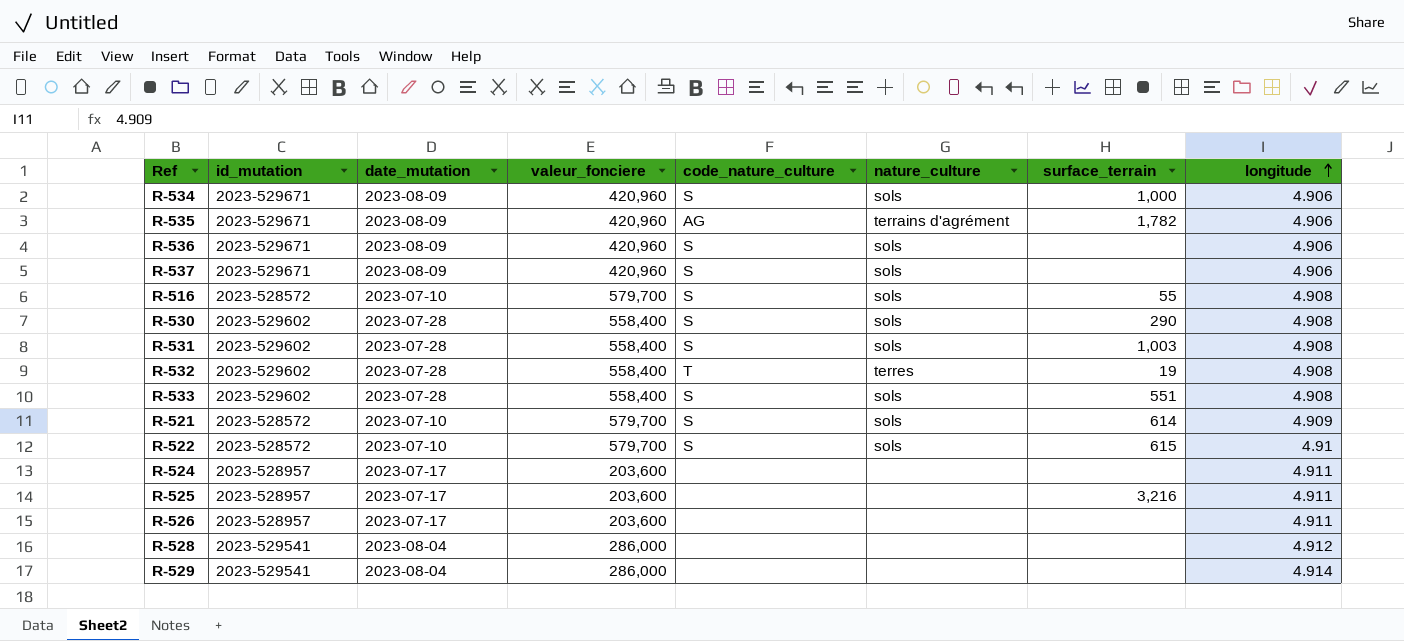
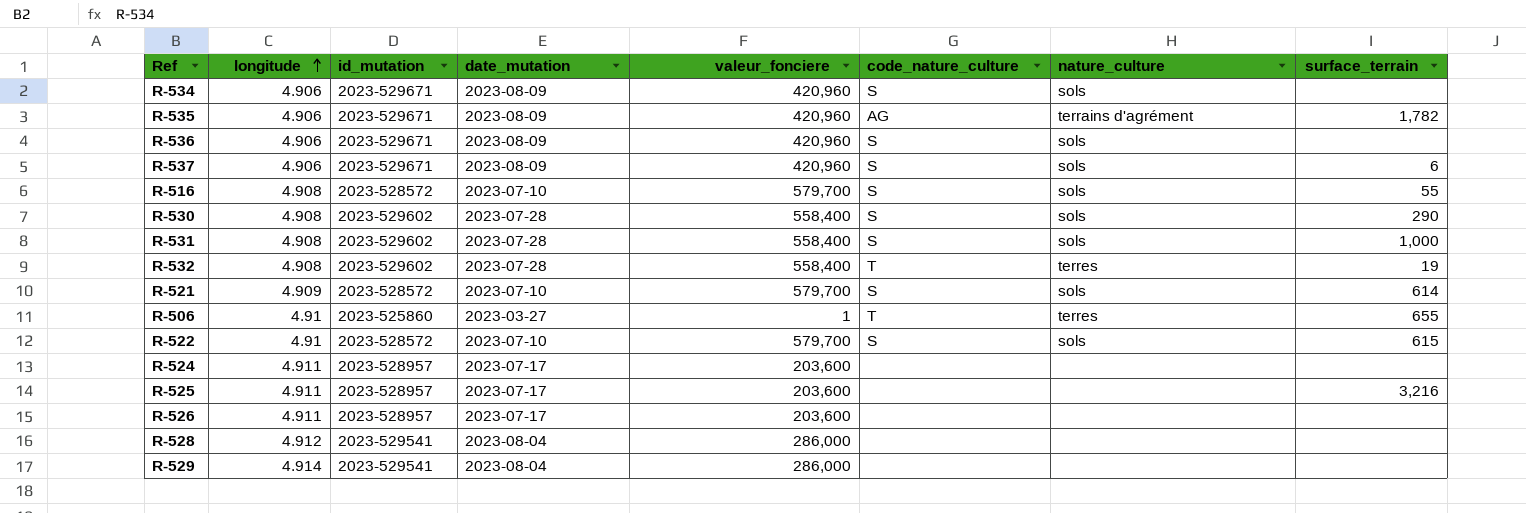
column longitude | position: 8 -> 2
row R-533: 2023-529602 | 2023-07-28 | 558,400 | S | sols | 551 | 4.908 -> none
R-534 | surface_terrain: 1,000 -> none
R-537 | surface_terrain: none -> 6
R-531 | surface_terrain: 1,003 -> 1,000
row R-506: none -> 4.91 | 2023-525860 | 2023-03-27 | 1 | T | terres | 655

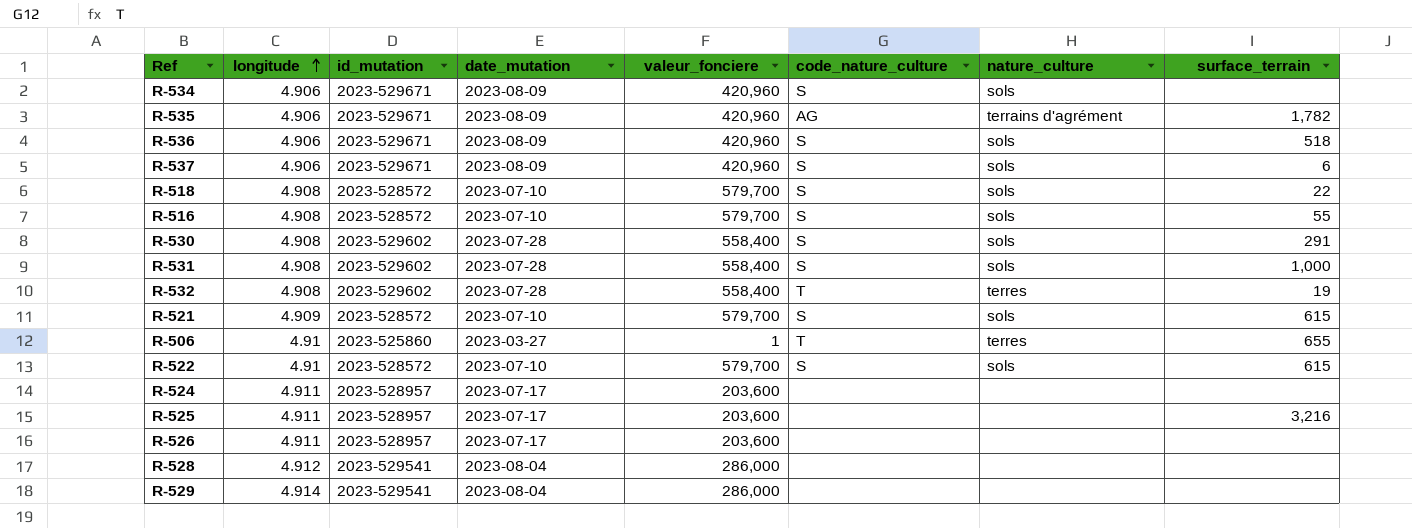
R-536 | surface_terrain: none -> 518
row R-518: none -> 4.908 | 2023-528572 | 2023-07-10 | 579,700 | S | sols | 22
R-530 | surface_terrain: 290 -> 291
R-521 | surface_terrain: 614 -> 615

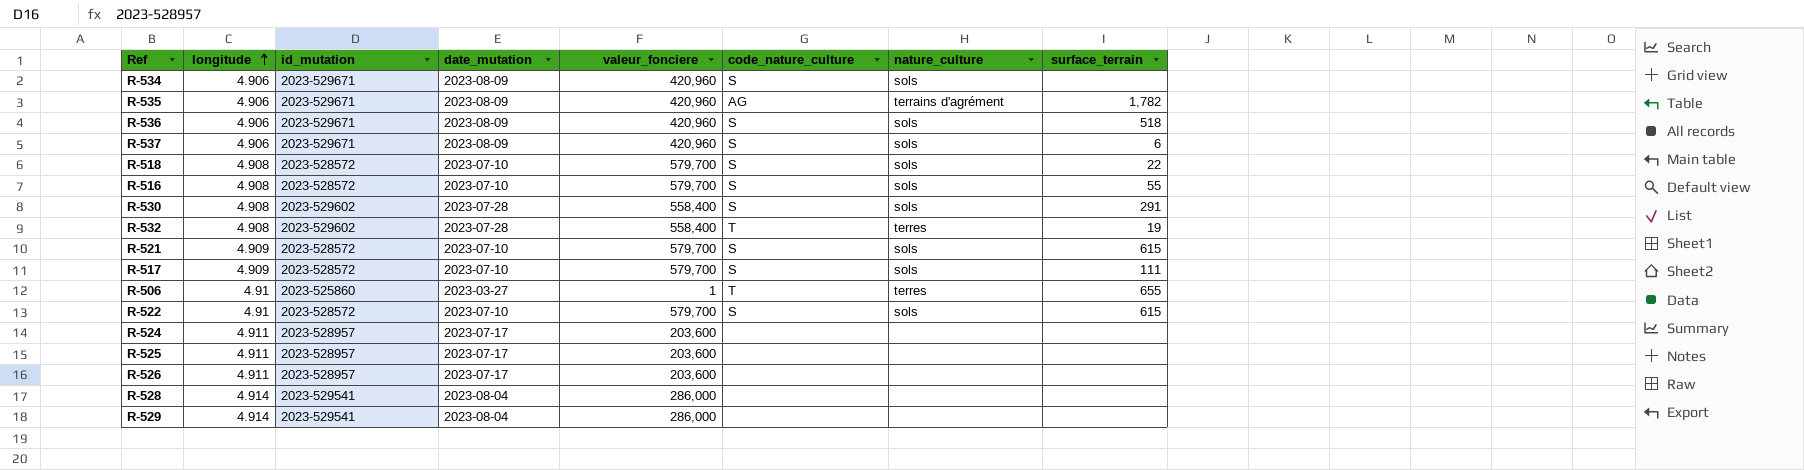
row R-531: 4.908 | 2023-529602 | 2023-07-28 | 558,400 | S | sols | 1,000 -> none
row R-517: none -> 4.909 | 2023-528572 | 2023-07-10 | 579,700 | S | sols | 111
R-525 | surface_terrain: 3,216 -> none
R-528 | longitude: 4.912 -> 4.914

